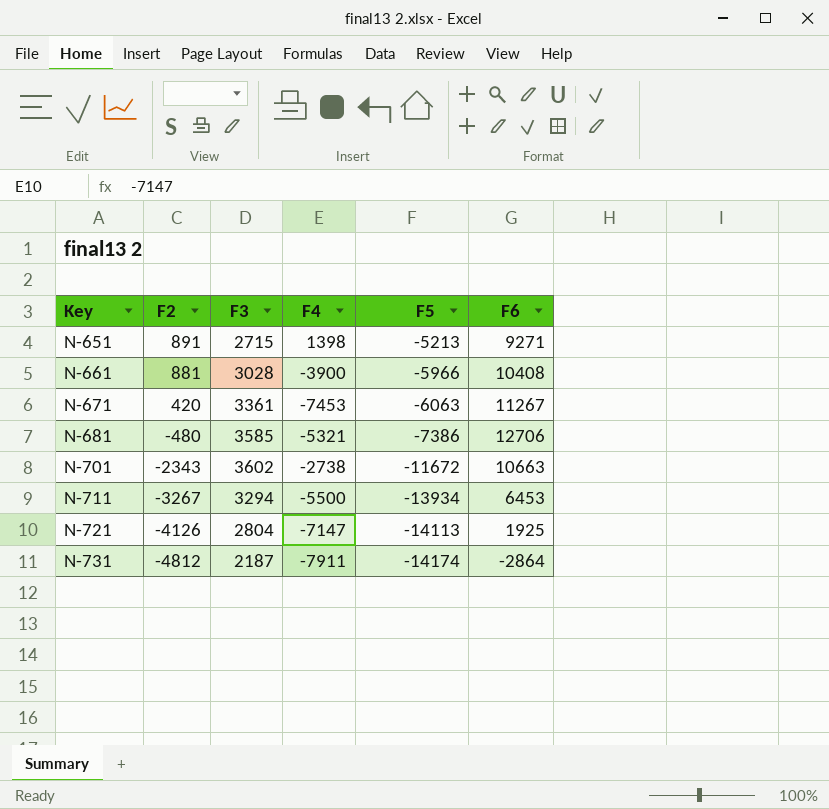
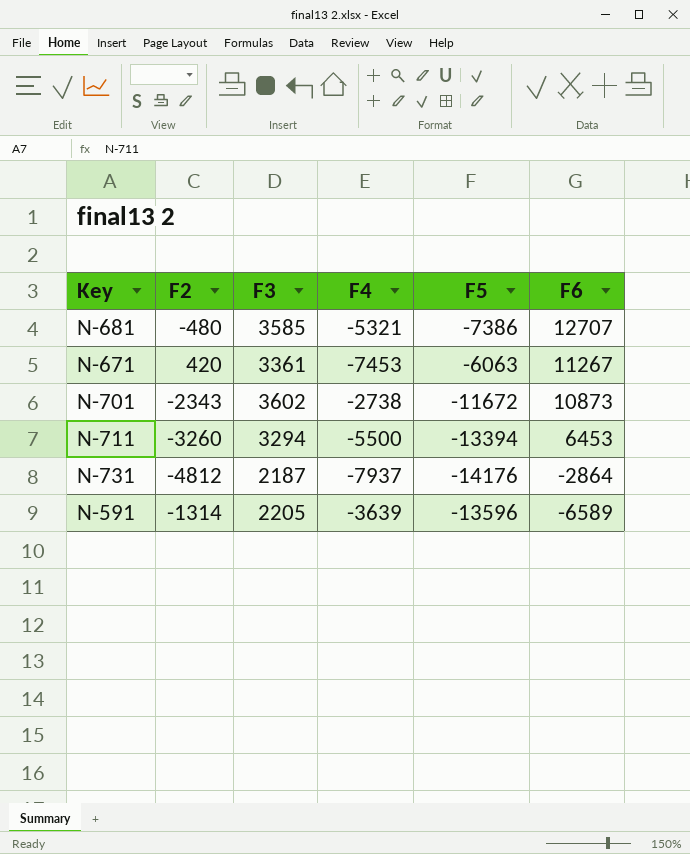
row order: Key ascending -> F6 descending
row N-651: 891 | 2715 | 1398 | -5213 | 9271 -> none
row N-661: 881 | 3028 | -3900 | -5966 | 10408 -> none
row N-721: -4126 | 2804 | -7147 | -14113 | 1925 -> none
N-681 | F6: 12706 -> 12707
N-701 | F6: 10663 -> 10873
N-711 | F2: -3267 -> -3260
N-711 | F5: -13934 -> -13394
N-731 | F4: -7911 -> -7937
N-731 | F5: -14174 -> -14176
row N-591: none -> -1314 | 2205 | -3639 | -13596 | -6589

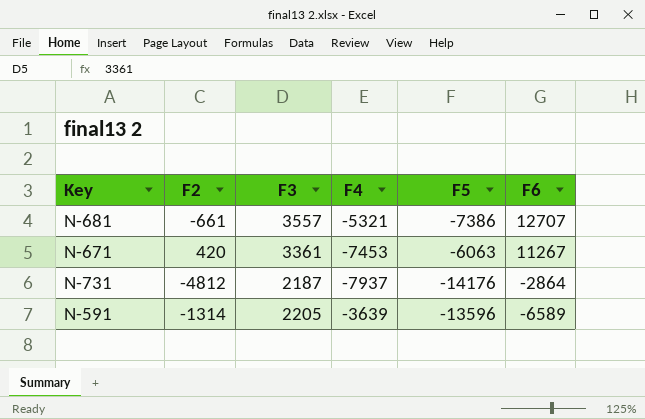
row N-701: -2343 | 3602 | -2738 | -11672 | 10873 -> none
row N-711: -3260 | 3294 | -5500 | -13394 | 6453 -> none
N-681 | F2: -480 -> -661
N-681 | F3: 3585 -> 3557

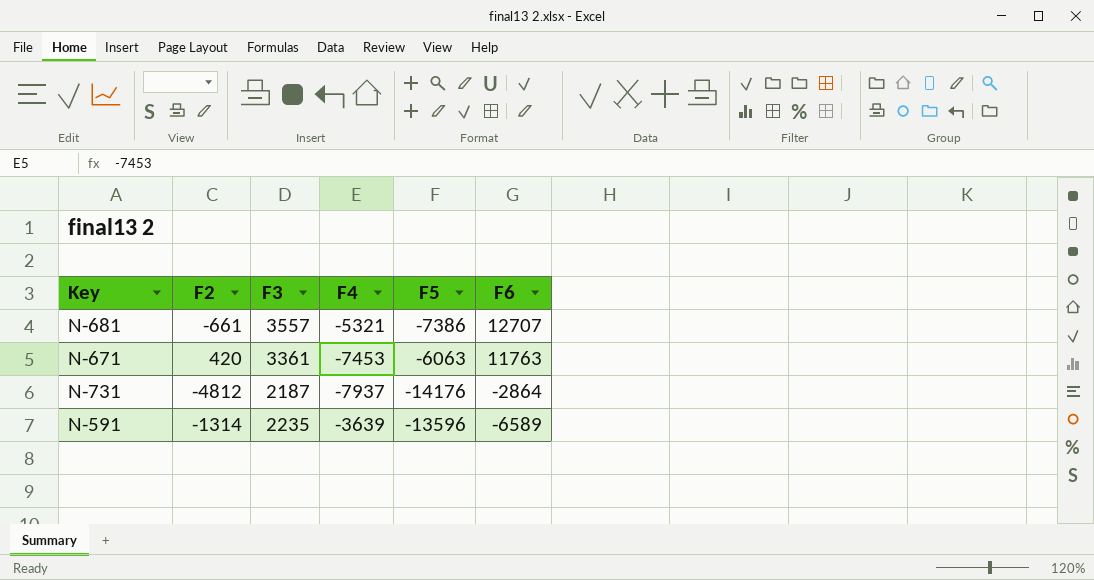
N-671 | F6: 11267 -> 11763
N-591 | F3: 2205 -> 2235

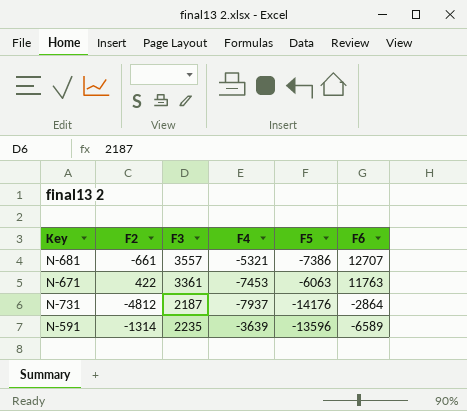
N-671 | F2: 420 -> 422

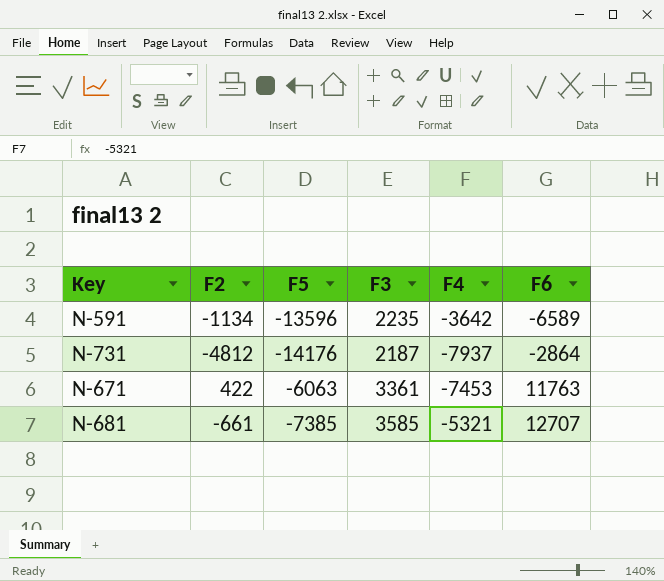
row order: F6 descending -> F6 ascending
column F5 | position: 5 -> 3
N-591 | F2: -1314 -> -1134
N-591 | F4: -3639 -> -3642
N-681 | F5: -7386 -> -7385
N-681 | F3: 3557 -> 3585

